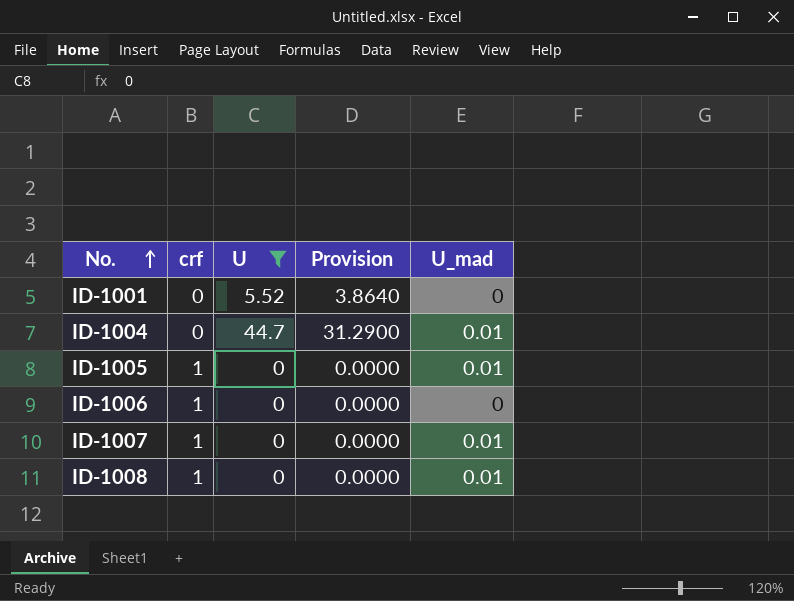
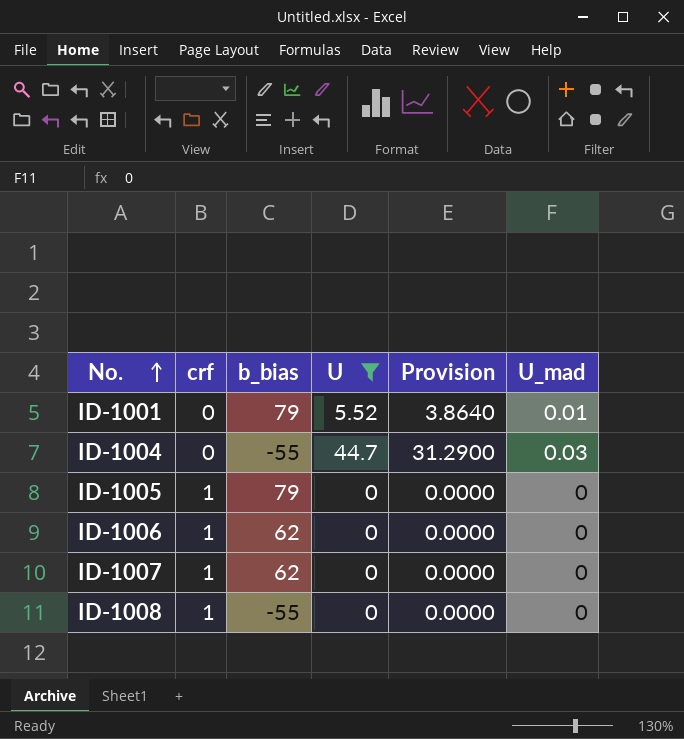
column b_bias | position: none -> 3
ID-1001 | U_mad: 0 -> 0.01
ID-1004 | U_mad: 0.01 -> 0.03
ID-1005 | U_mad: 0.01 -> 0
ID-1007 | U_mad: 0.01 -> 0
ID-1008 | U_mad: 0.01 -> 0

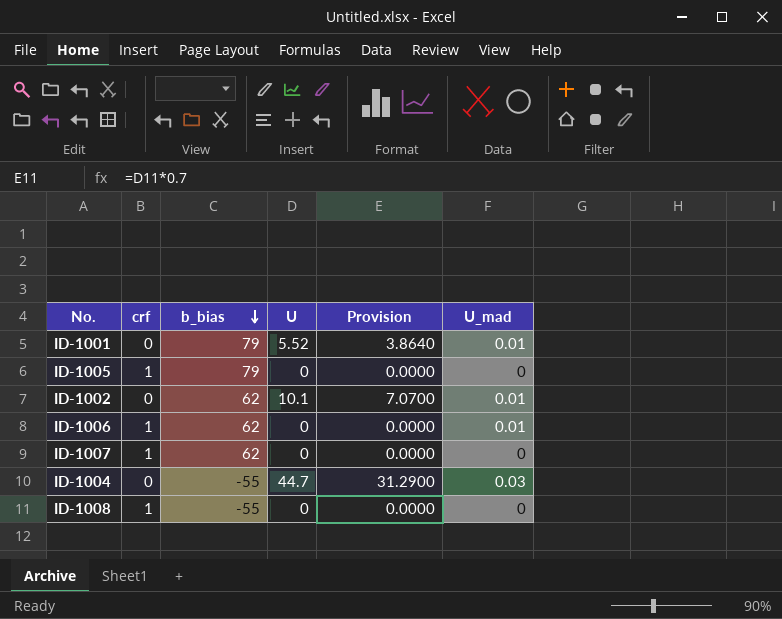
filter: U != 10.1 -> none
row order: No. ascending -> b_bias descending
ID-1006 | U_mad: 0 -> 0.01

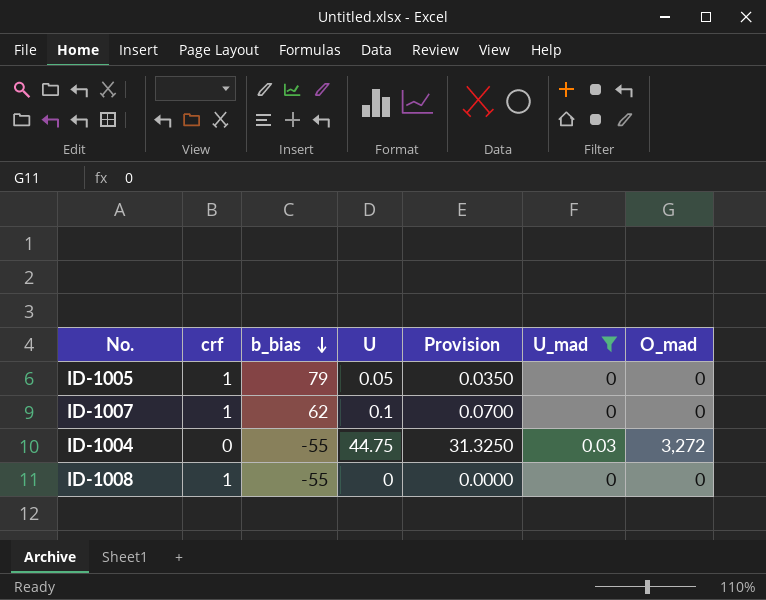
filter: none -> U_mad != 0.01
column O_mad | position: none -> 7
ID-1005 | U: 0 -> 0.05
ID-1005 | Provision: 0.0000 -> 0.0350
ID-1007 | U: 0 -> 0.1
ID-1007 | Provision: 0.0000 -> 0.0700
ID-1004 | U: 44.7 -> 44.75
ID-1004 | Provision: 31.2900 -> 31.3250

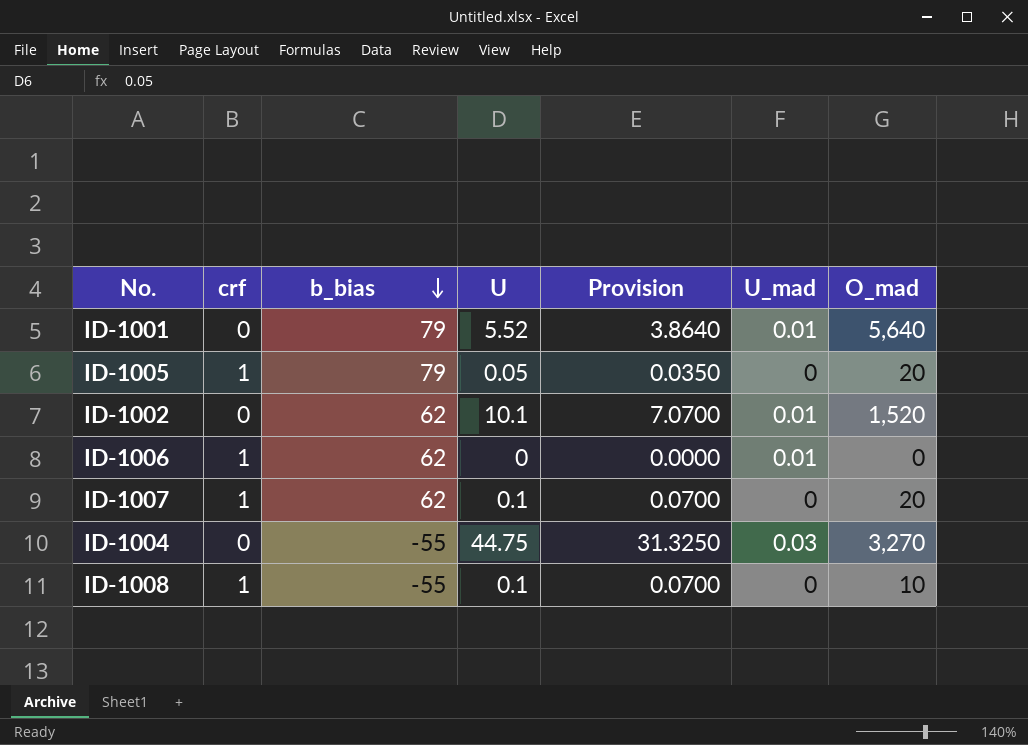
filter: U_mad != 0.01 -> none
ID-1005 | O_mad: 0 -> 20
ID-1007 | O_mad: 0 -> 20
ID-1004 | O_mad: 3,272 -> 3,270
ID-1008 | U: 0 -> 0.1
ID-1008 | Provision: 0.0000 -> 0.0700
ID-1008 | O_mad: 0 -> 10

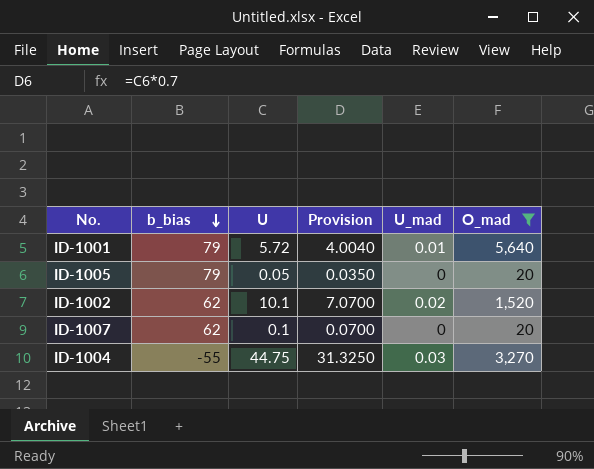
filter: none -> O_mad >= 20
column crf | position: 2 -> none
ID-1001 | U: 5.52 -> 5.72
ID-1001 | Provision: 3.8640 -> 4.0040
ID-1002 | U_mad: 0.01 -> 0.02

